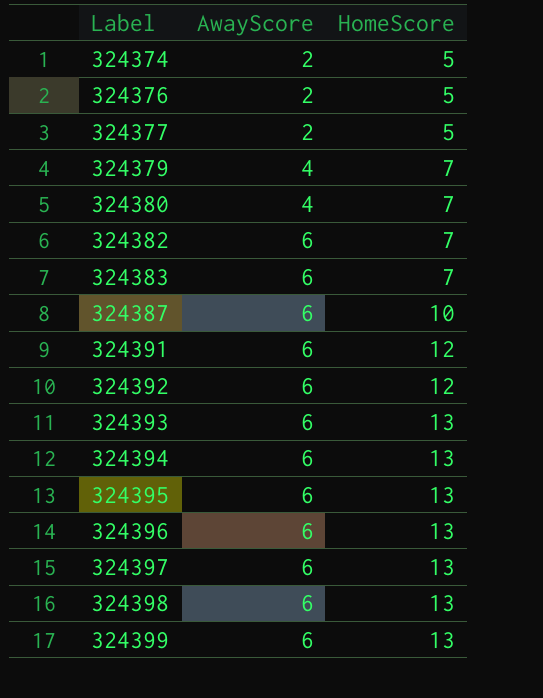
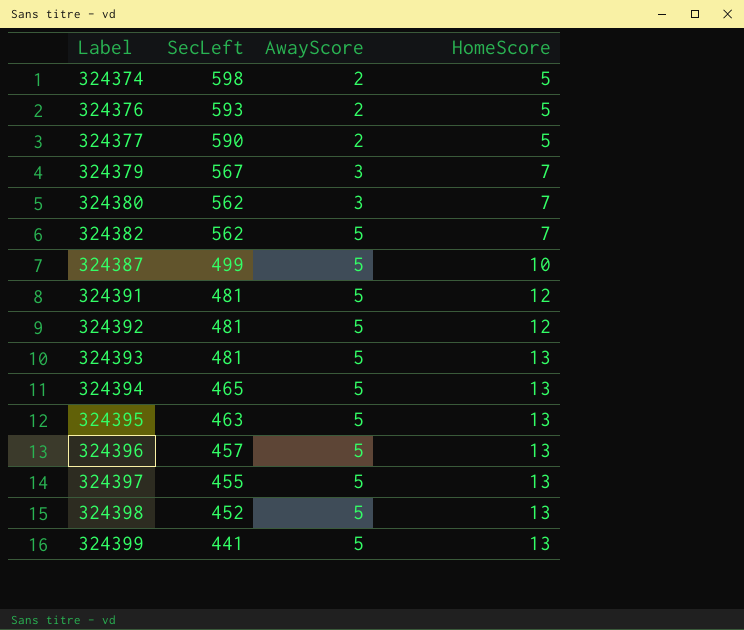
column SecLeft | position: none -> 2
row 324383: 6 | 7 -> none
324379 | AwayScore: 4 -> 3
324380 | AwayScore: 4 -> 3
324382 | AwayScore: 6 -> 5
324387 | AwayScore: 6 -> 5
324391 | AwayScore: 6 -> 5
324392 | AwayScore: 6 -> 5
324393 | AwayScore: 6 -> 5
324394 | AwayScore: 6 -> 5
324395 | AwayScore: 6 -> 5
324396 | AwayScore: 6 -> 5
324397 | AwayScore: 6 -> 5
324398 | AwayScore: 6 -> 5
324399 | AwayScore: 6 -> 5

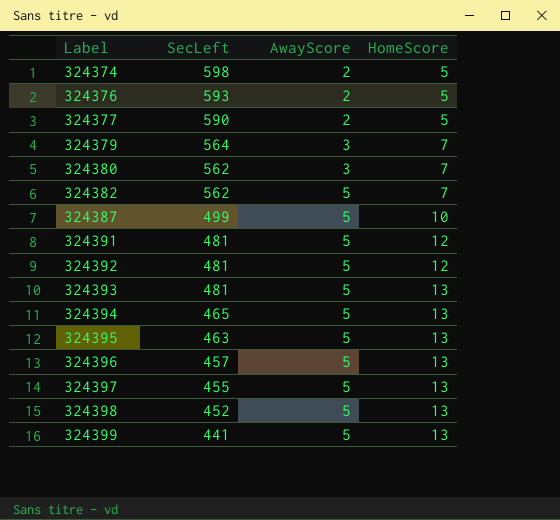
324379 | SecLeft: 567 -> 564

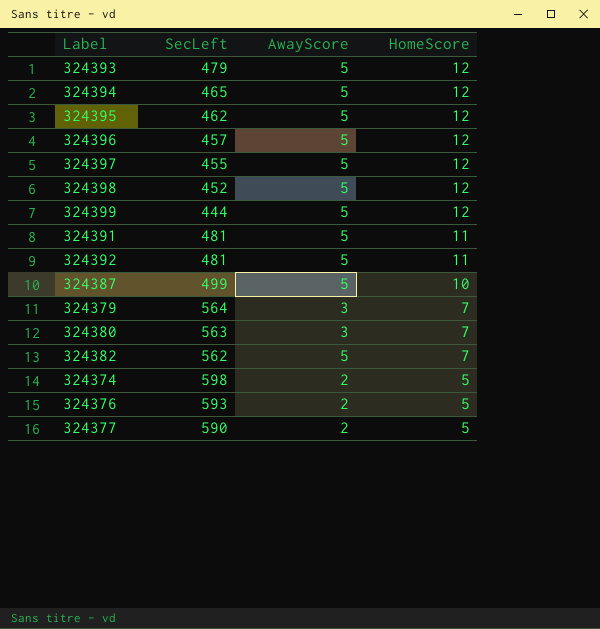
row order: Label ascending -> HomeScore descending
324393 | SecLeft: 481 -> 479
324393 | HomeScore: 13 -> 12
324394 | HomeScore: 13 -> 12
324395 | SecLeft: 463 -> 462
324395 | HomeScore: 13 -> 12
324396 | HomeScore: 13 -> 12
324397 | HomeScore: 13 -> 12
324398 | HomeScore: 13 -> 12
324399 | SecLeft: 441 -> 444
324399 | HomeScore: 13 -> 12
324391 | HomeScore: 12 -> 11
324392 | HomeScore: 12 -> 11
324380 | SecLeft: 562 -> 563

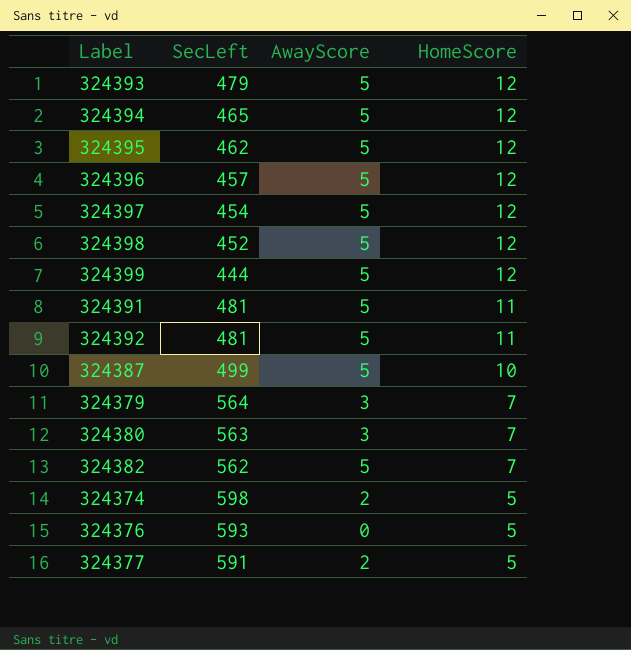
324397 | SecLeft: 455 -> 454
324376 | AwayScore: 2 -> 0
324377 | SecLeft: 590 -> 591

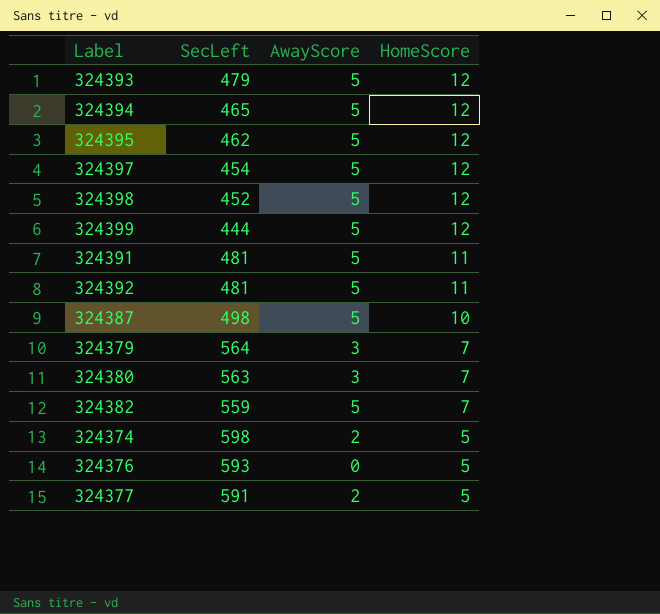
row 324396: 457 | 5 | 12 -> none
324387 | SecLeft: 499 -> 498
324382 | SecLeft: 562 -> 559

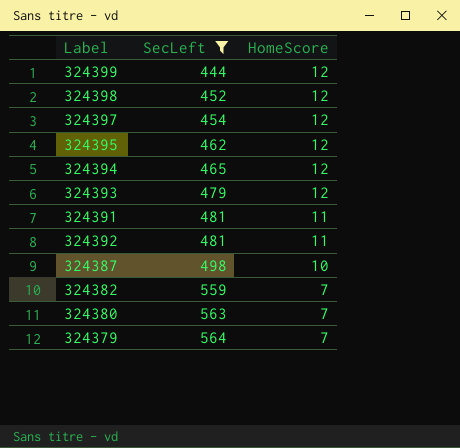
filter: none -> SecLeft <= 564
row order: HomeScore descending -> SecLeft ascending
column AwayScore | position: 3 -> none

